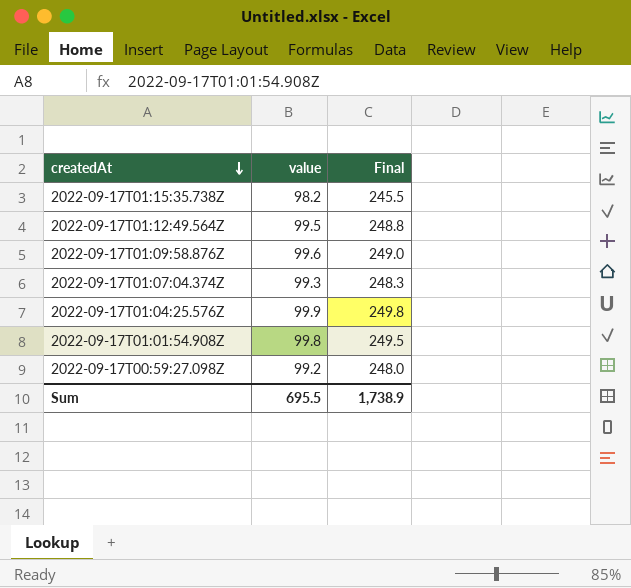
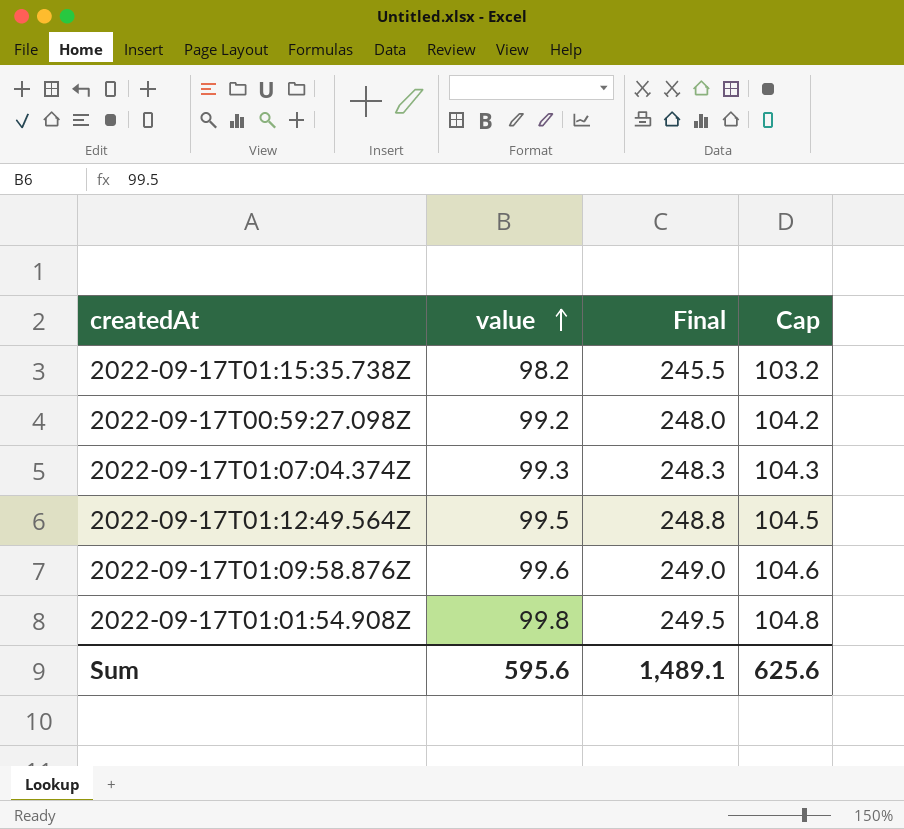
row order: createdAt descending -> value ascending
column Cap | formula: none -> [value] + 5
row 2022-09-17T01:04:25.576Z: 99.9 | 249.8 -> none
Sum | value: 695.5 -> 595.6
Sum | Final: 1,738.9 -> 1,489.1

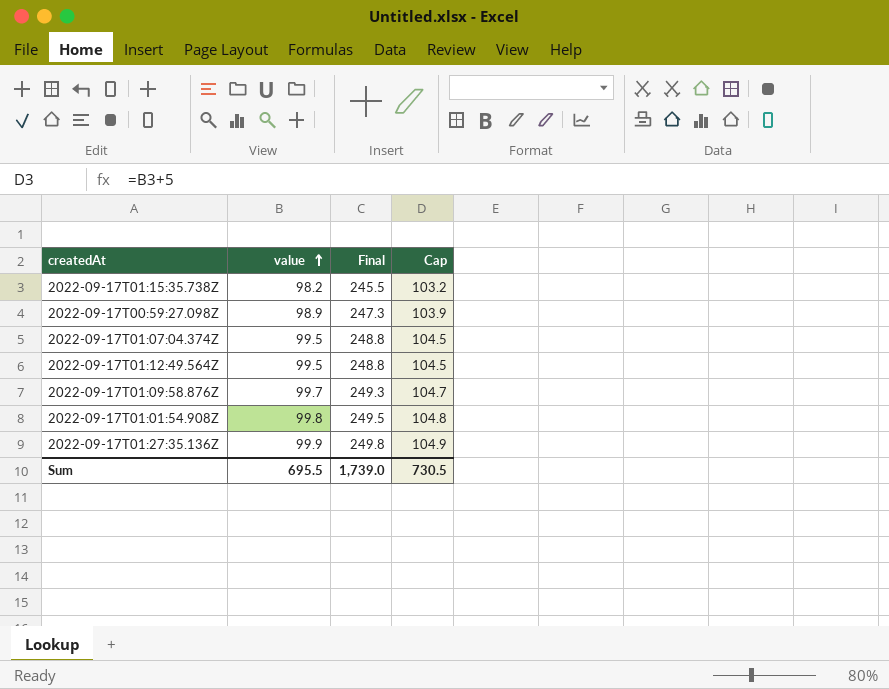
2022-09-17T00:59:27.098Z | value: 99.2 -> 98.9
2022-09-17T00:59:27.098Z | Final: 248.0 -> 247.3
2022-09-17T00:59:27.098Z | Cap: 104.2 -> 103.9
2022-09-17T01:07:04.374Z | value: 99.3 -> 99.5
2022-09-17T01:07:04.374Z | Final: 248.3 -> 248.8
2022-09-17T01:07:04.374Z | Cap: 104.3 -> 104.5
2022-09-17T01:09:58.876Z | value: 99.6 -> 99.7
2022-09-17T01:09:58.876Z | Final: 249.0 -> 249.3
2022-09-17T01:09:58.876Z | Cap: 104.6 -> 104.7
row 2022-09-17T01:27:35.136Z: none -> 99.9 | 249.8 | 104.9
Sum | value: 595.6 -> 695.5
Sum | Final: 1,489.1 -> 1,739.0
Sum | Cap: 625.6 -> 730.5

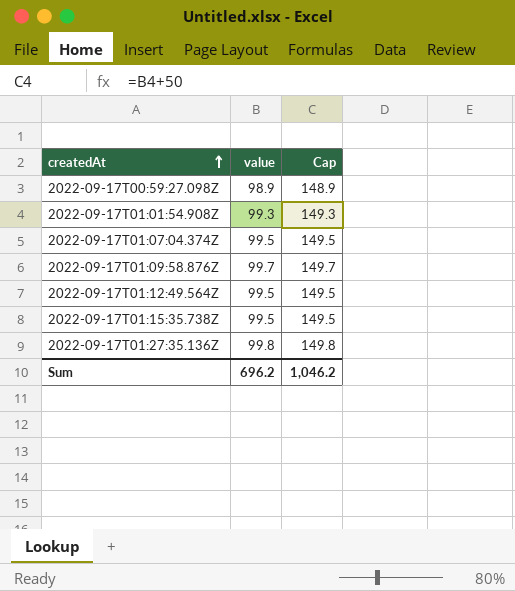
row order: value ascending -> createdAt ascending
column Final | formula: [value] * 2.5 -> none
column Cap | formula: [value] + 5 -> [value] + 50
2022-09-17T01:01:54.908Z | value: 99.8 -> 99.3
2022-09-17T01:15:35.738Z | value: 98.2 -> 99.5
2022-09-17T01:27:35.136Z | value: 99.9 -> 99.8
Sum | value: 695.5 -> 696.2
Sum | Cap: 730.5 -> 1,046.2

